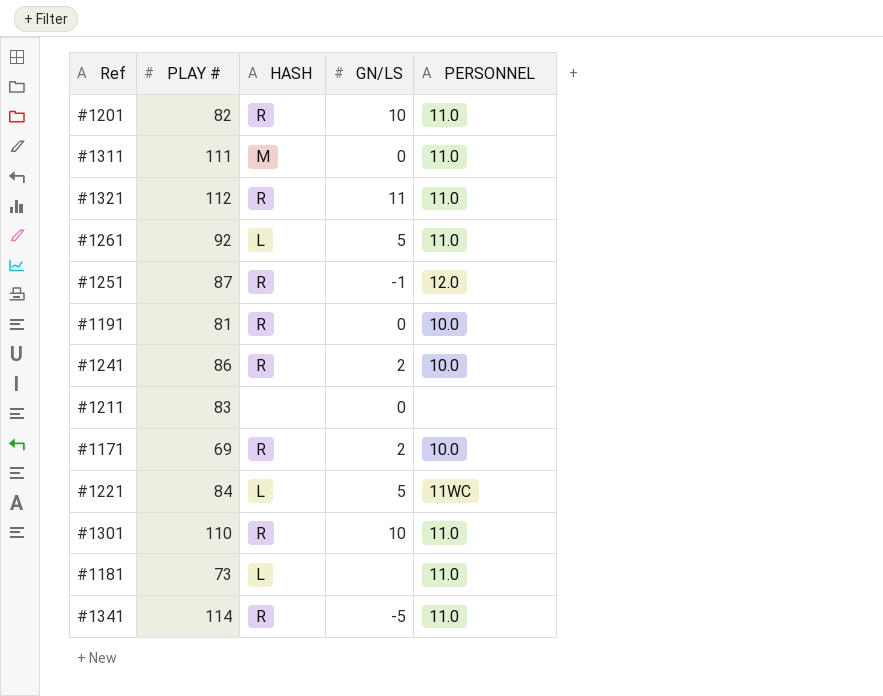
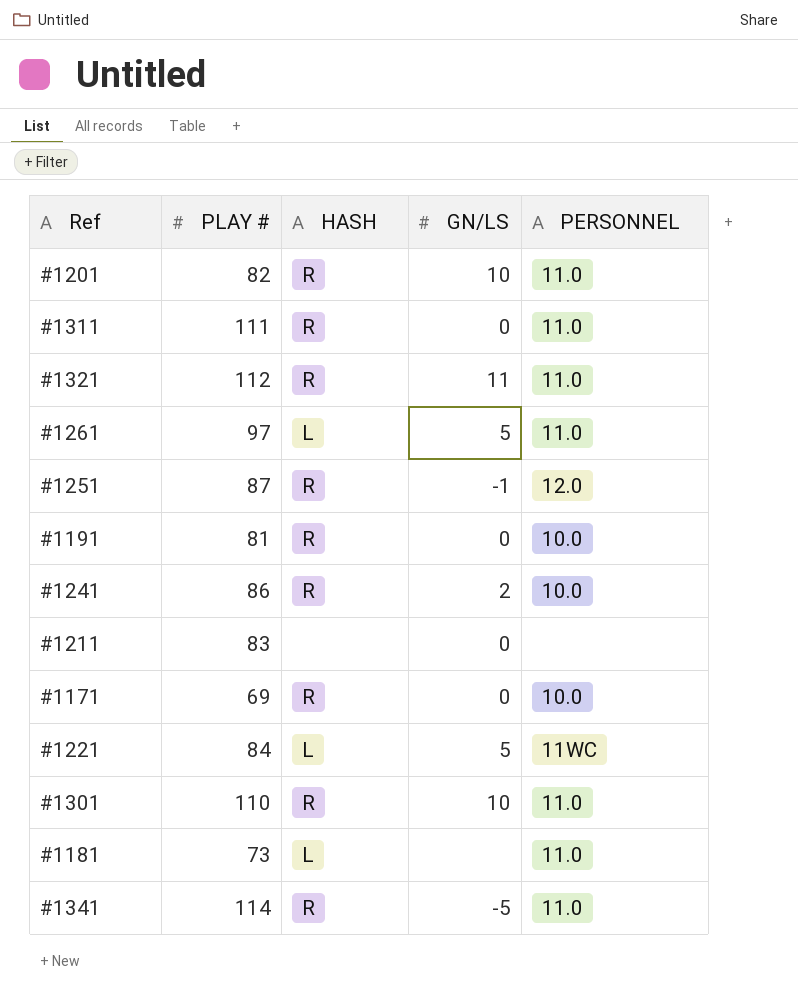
#1311 | HASH: M -> R
#1261 | PLAY #: 92 -> 97
#1171 | GN/LS: 2 -> 0

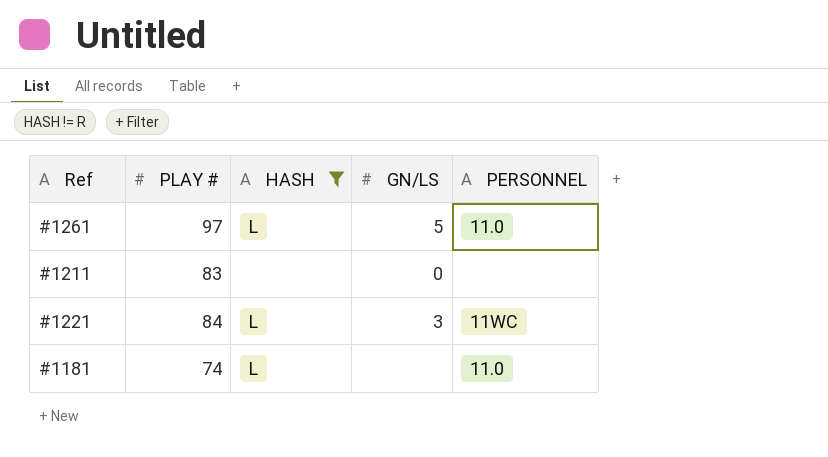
filter: none -> HASH != R
#1221 | GN/LS: 5 -> 3
#1181 | PLAY #: 73 -> 74

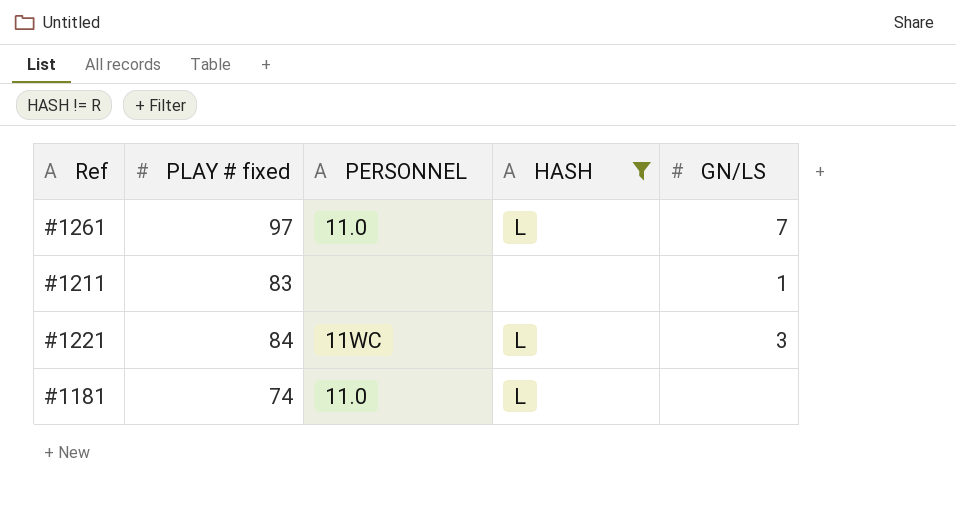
column name: PLAY # -> PLAY # fixed
column PERSONNEL | position: 5 -> 3
#1261 | GN/LS: 5 -> 7
#1211 | GN/LS: 0 -> 1

